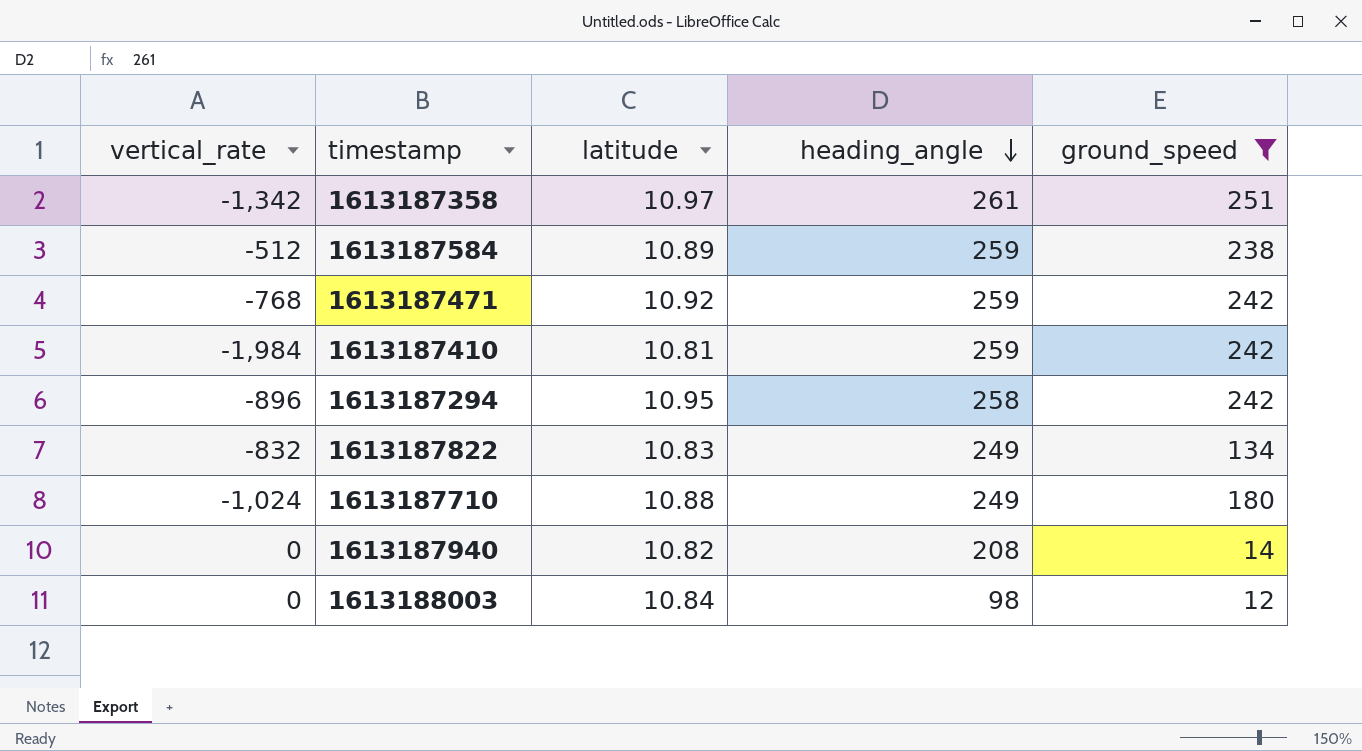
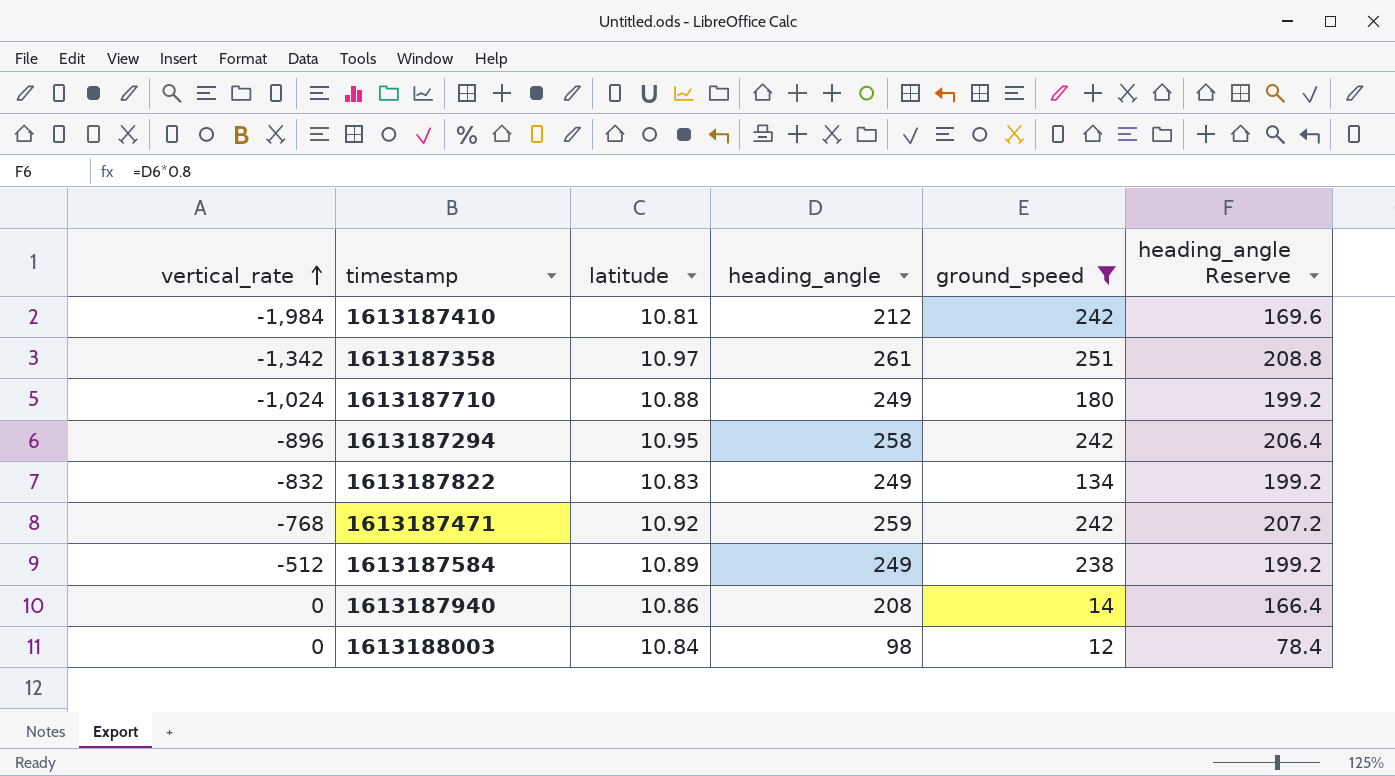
row order: heading_angle descending -> vertical_rate ascending
column heading_angle Reserve | formula: none -> [heading_angle] * 0.8
1613187410 | heading_angle: 259 -> 212
1613187584 | heading_angle: 259 -> 249
1613187940 | latitude: 10.82 -> 10.86

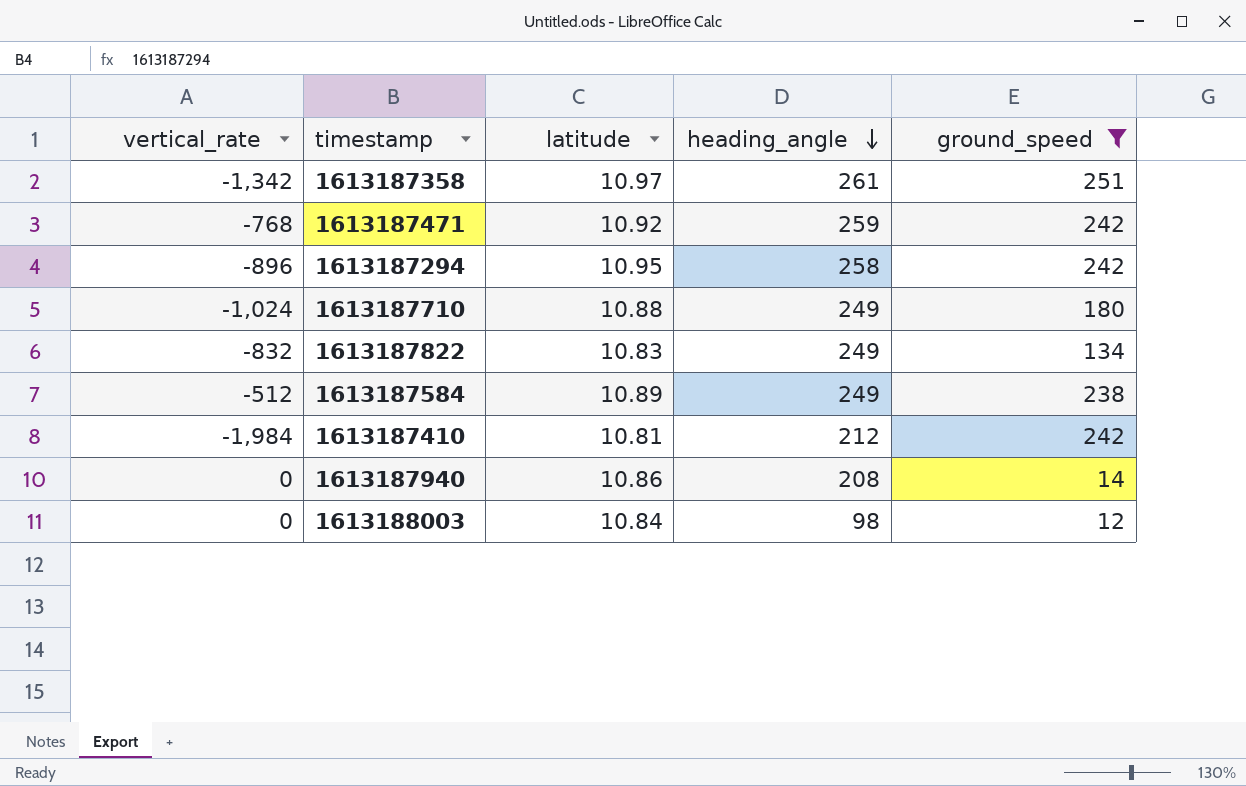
row order: vertical_rate ascending -> heading_angle descending
column heading_angle Reserve | formula: [heading_angle] * 0.8 -> none

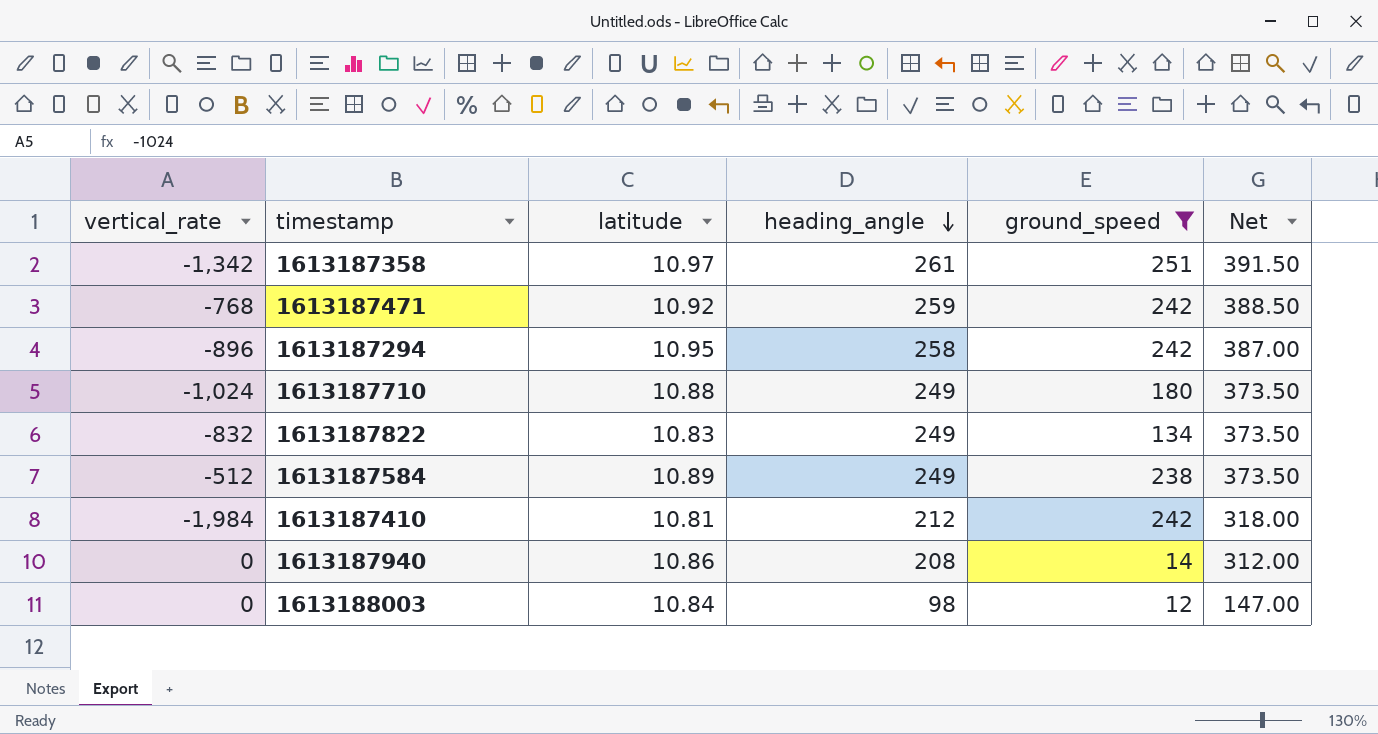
column Net | formula: none -> [heading_angle] * 1.5

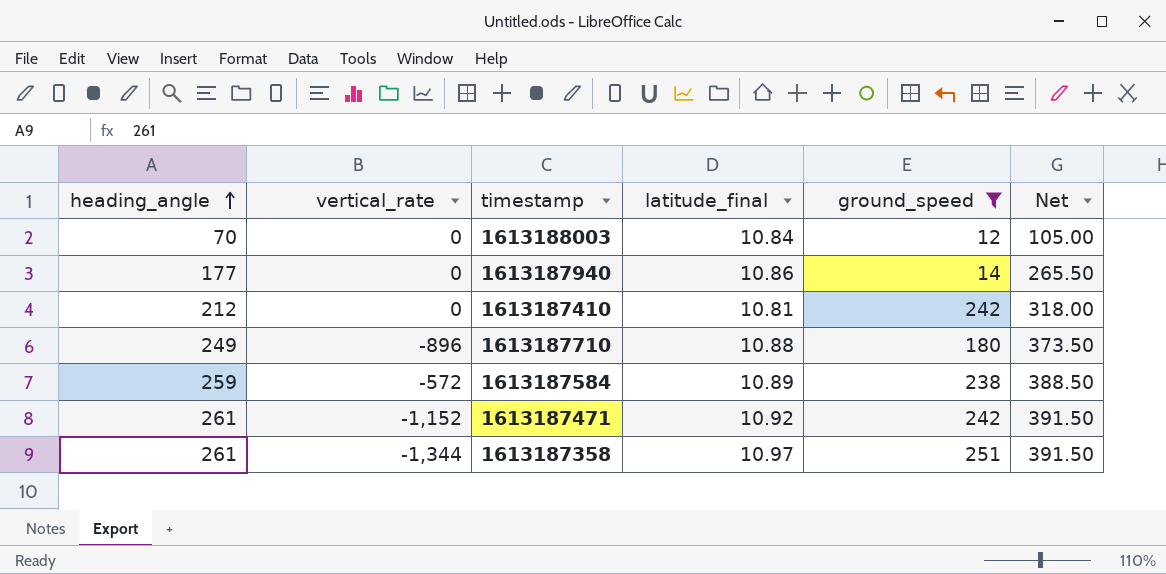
row order: heading_angle descending -> heading_angle ascending
column heading_angle | position: 4 -> 1
column name: latitude -> latitude_final
row 1613187294: -896 | 10.95 | 258 | 242 | 387.00 -> none
row 1613187822: -832 | 10.83 | 249 | 134 | 373.50 -> none
1613188003 | heading_angle: 98 -> 70
1613188003 | Net: 147.00 -> 105.00
1613187940 | heading_angle: 208 -> 177
1613187940 | Net: 312.00 -> 265.50
1613187410 | vertical_rate: -1,984 -> 0
1613187710 | vertical_rate: -1,024 -> -896
1613187584 | heading_angle: 249 -> 259
1613187584 | vertical_rate: -512 -> -572
1613187584 | Net: 373.50 -> 388.50
1613187471 | heading_angle: 259 -> 261
1613187471 | vertical_rate: -768 -> -1,152
1613187471 | Net: 388.50 -> 391.50
1613187358 | vertical_rate: -1,342 -> -1,344

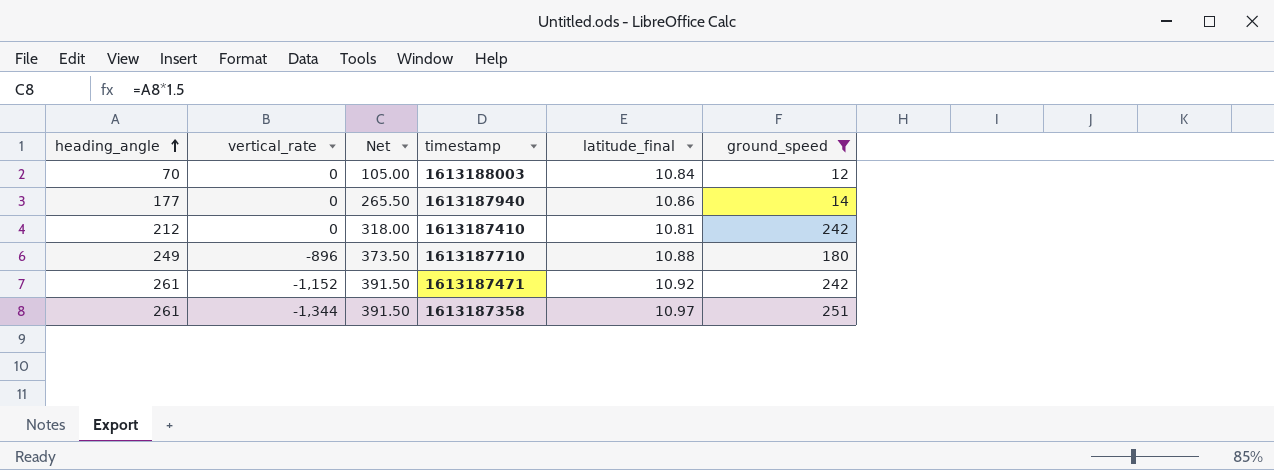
column Net | position: 6 -> 3
row 1613187584: 259 | -572 | 10.89 | 238 | 388.50 -> none

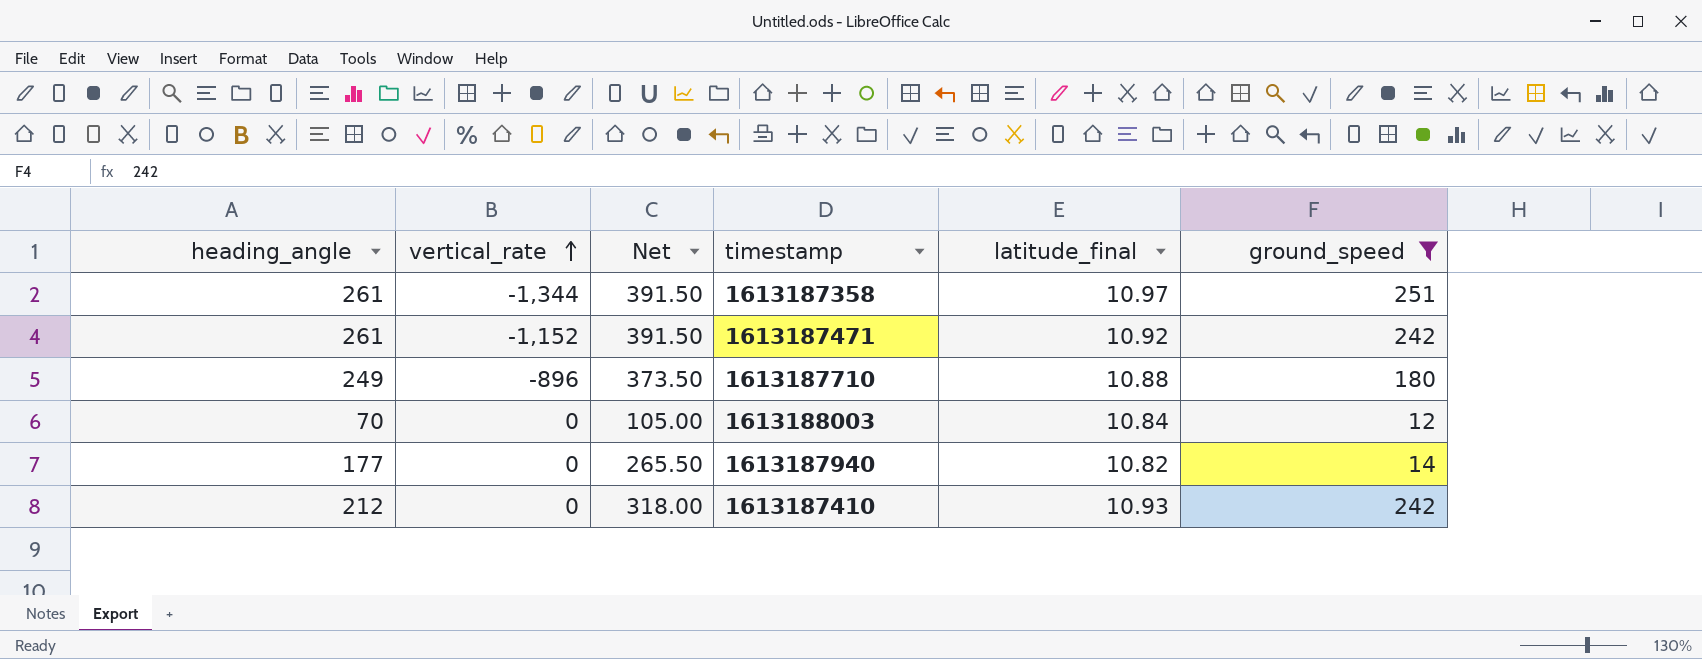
row order: heading_angle ascending -> vertical_rate ascending
1613187940 | latitude_final: 10.86 -> 10.82
1613187410 | latitude_final: 10.81 -> 10.93

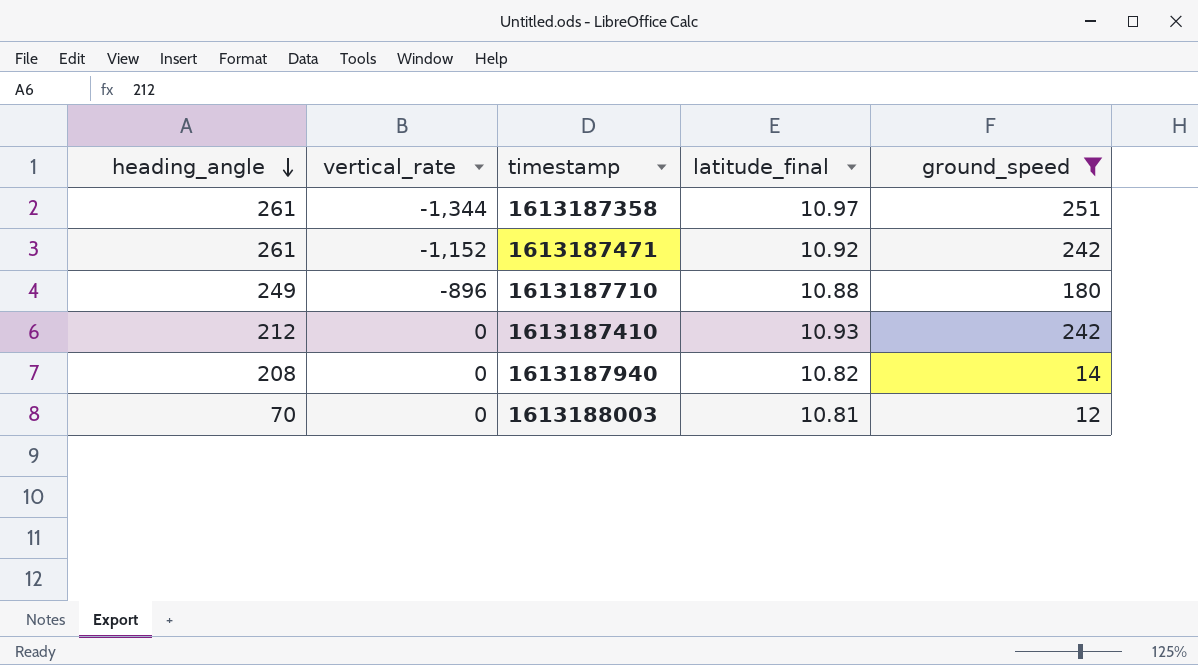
row order: vertical_rate ascending -> heading_angle descending
column Net | formula: [heading_angle] * 1.5 -> none
1613187940 | heading_angle: 177 -> 208
1613188003 | latitude_final: 10.84 -> 10.81

